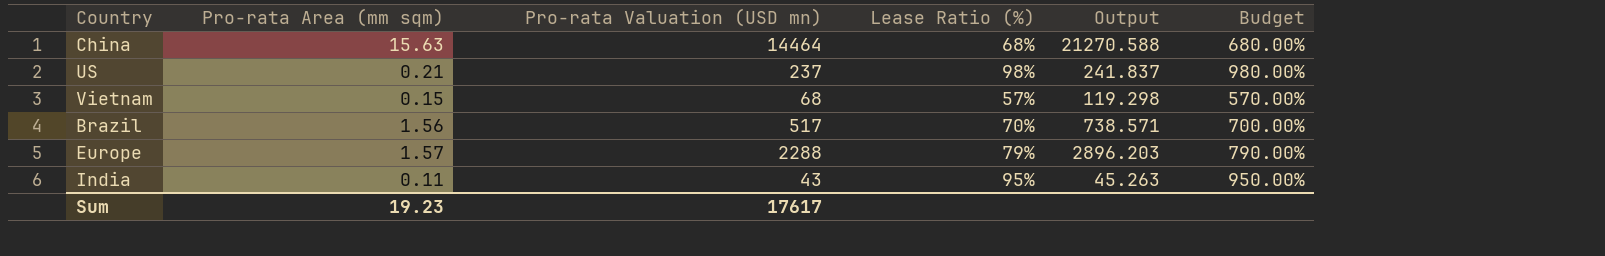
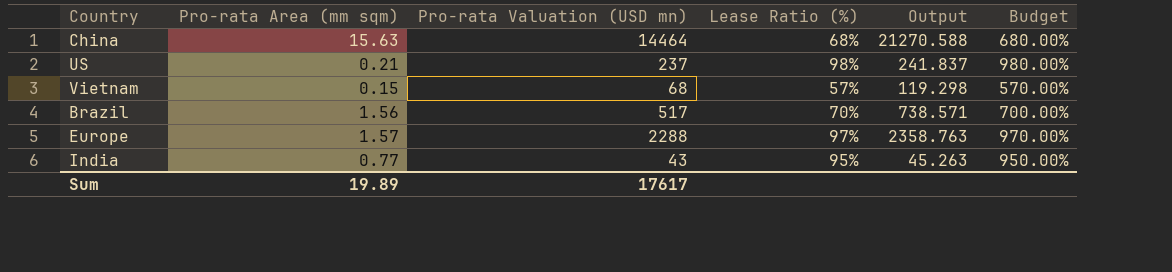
Europe | Lease Ratio (%): 79% -> 97%
Europe | Output: 2896.203 -> 2358.763
Europe | Budget: 790.00% -> 970.00%
India | Pro-rata Area (mm sqm): 0.11 -> 0.77
Sum | Pro-rata Area (mm sqm): 19.23 -> 19.89

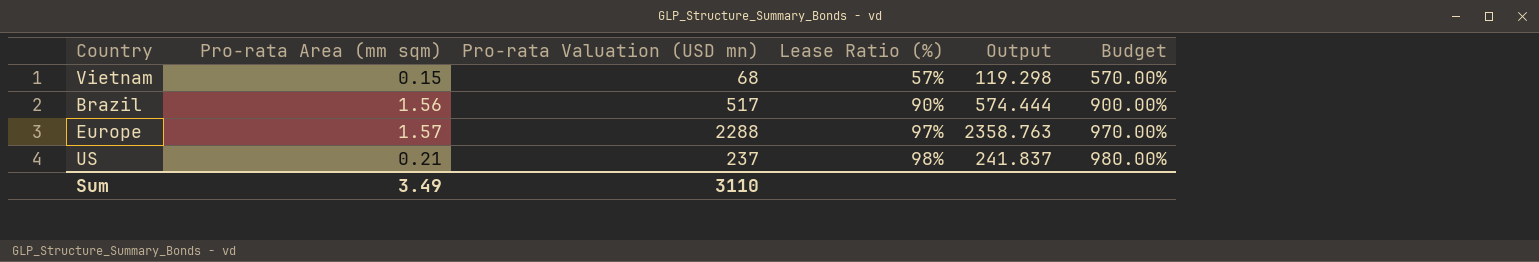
row order: none -> Lease Ratio (%) ascending
row China: 15.63 | 14464 | 68% | 21270.588 | 680.00% -> none
row India: 0.77 | 43 | 95% | 45.263 | 950.00% -> none
Brazil | Lease Ratio (%): 70% -> 90%
Brazil | Output: 738.571 -> 574.444
Brazil | Budget: 700.00% -> 900.00%
Sum | Pro-rata Area (mm sqm): 19.89 -> 3.49
Sum | Pro-rata Valuation (USD mn): 17617 -> 3110

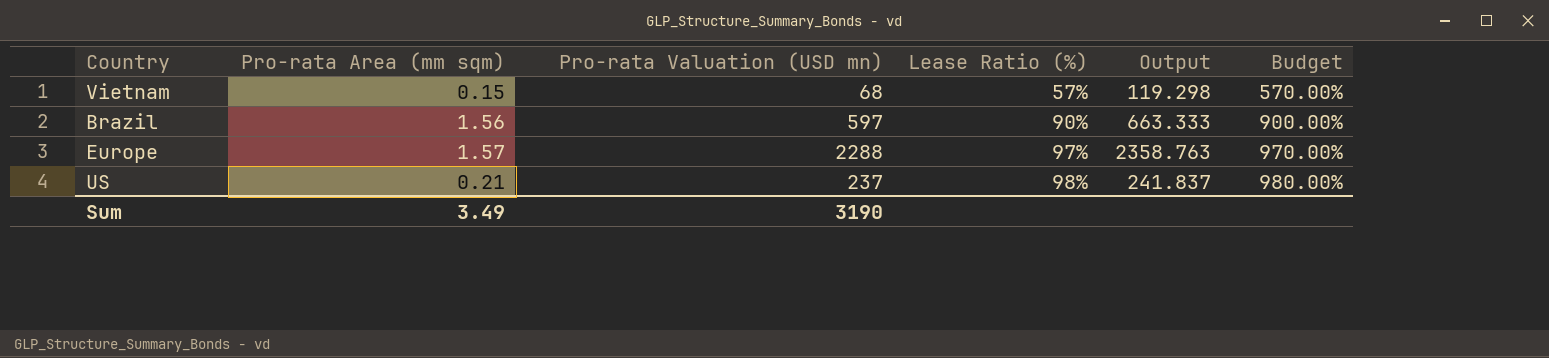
Brazil | Pro-rata Valuation (USD mn): 517 -> 597
Brazil | Output: 574.444 -> 663.333
Sum | Pro-rata Valuation (USD mn): 3110 -> 3190

